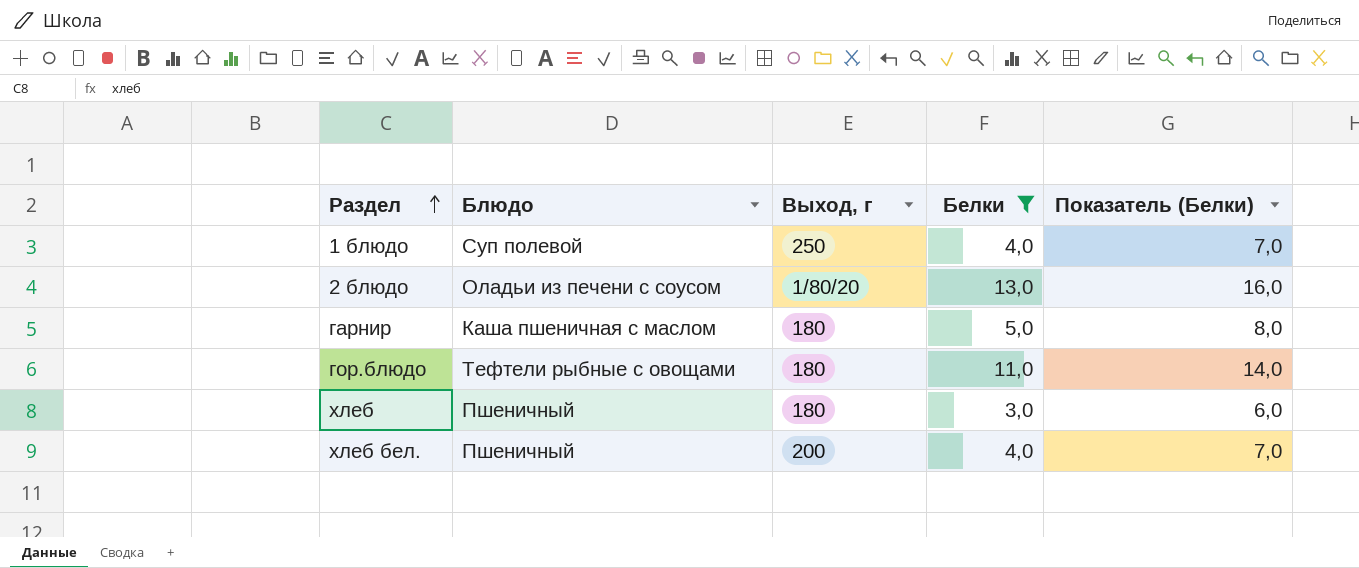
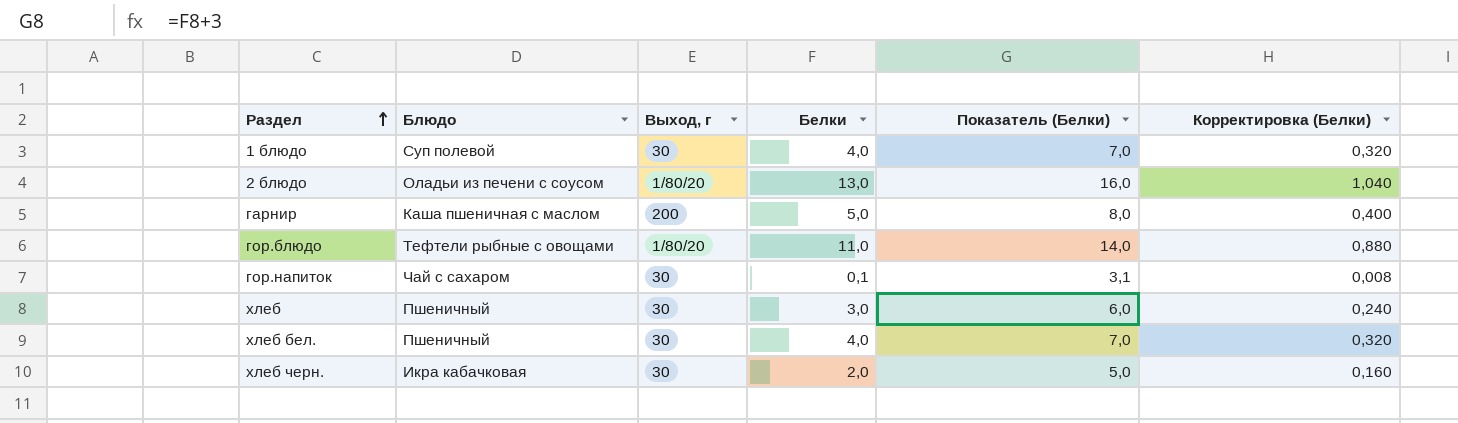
filter: Белки >= 3,0 -> none
column Корректировка (Белки) | formula: none -> [Белки] * 0,08
1 блюдо | Выход, г: 250 -> 30
гарнир | Выход, г: 180 -> 200
гор.блюдо | Выход, г: 180 -> 1/80/20
хлеб | Выход, г: 180 -> 30
хлеб бел. | Выход, г: 200 -> 30

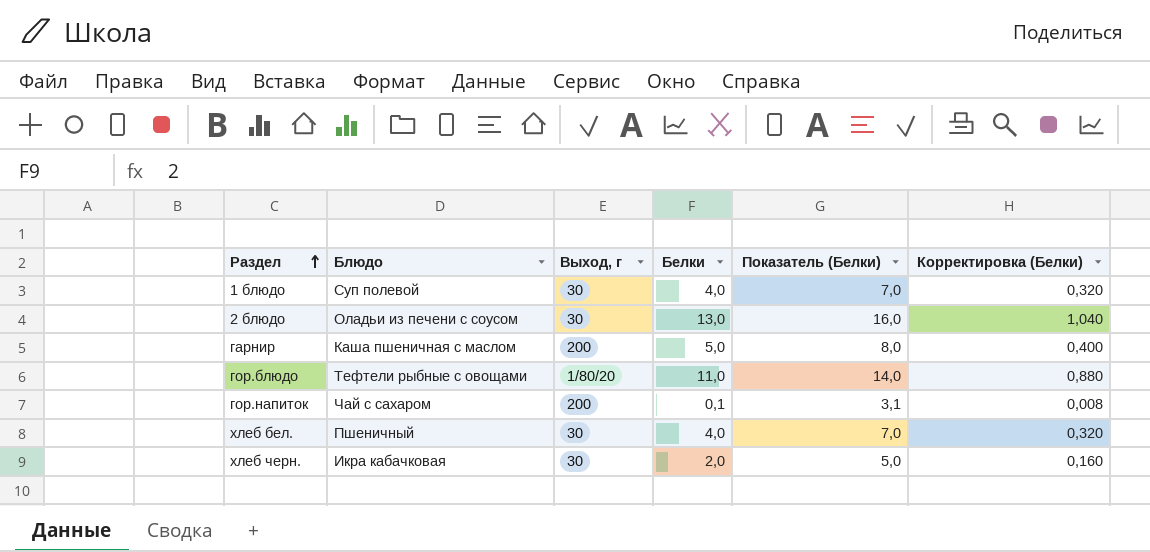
row хлеб: Пшеничный | 30 | 3,0 | 6,0 | 0,240 -> none
2 блюдо | Выход, г: 1/80/20 -> 30
гор.напиток | Выход, г: 30 -> 200

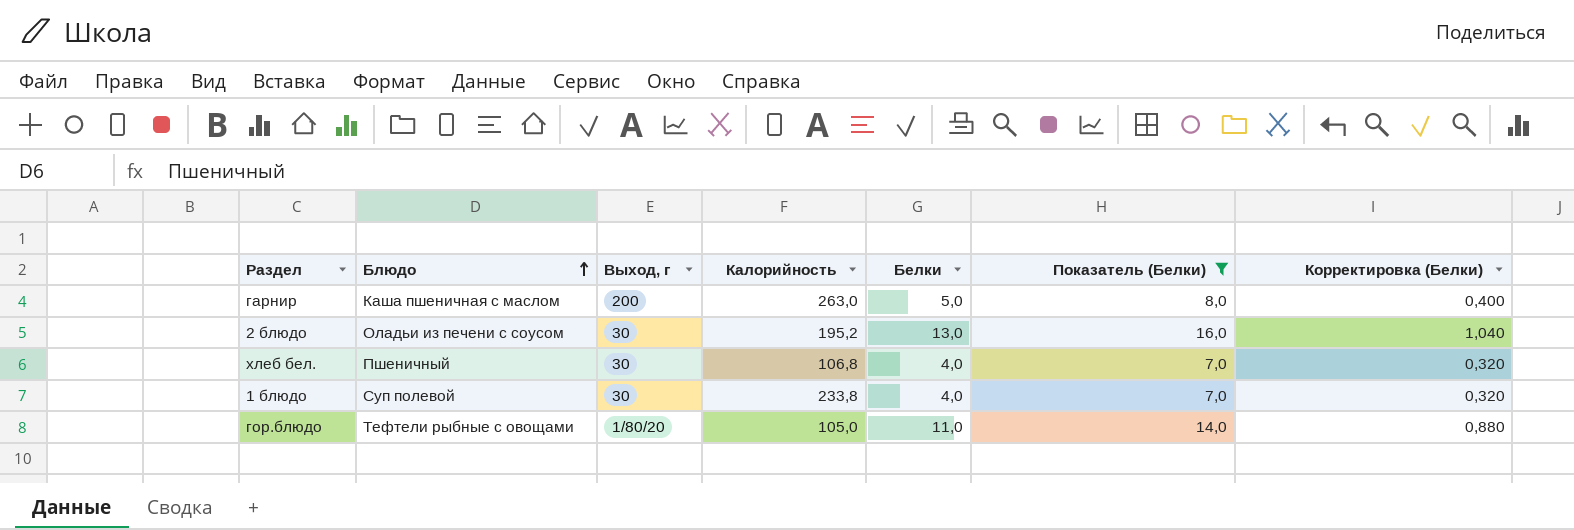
filter: none -> Показатель (Белки) >= 7,0
row order: Раздел ascending -> Блюдо ascending
column Калорийность | position: none -> 4

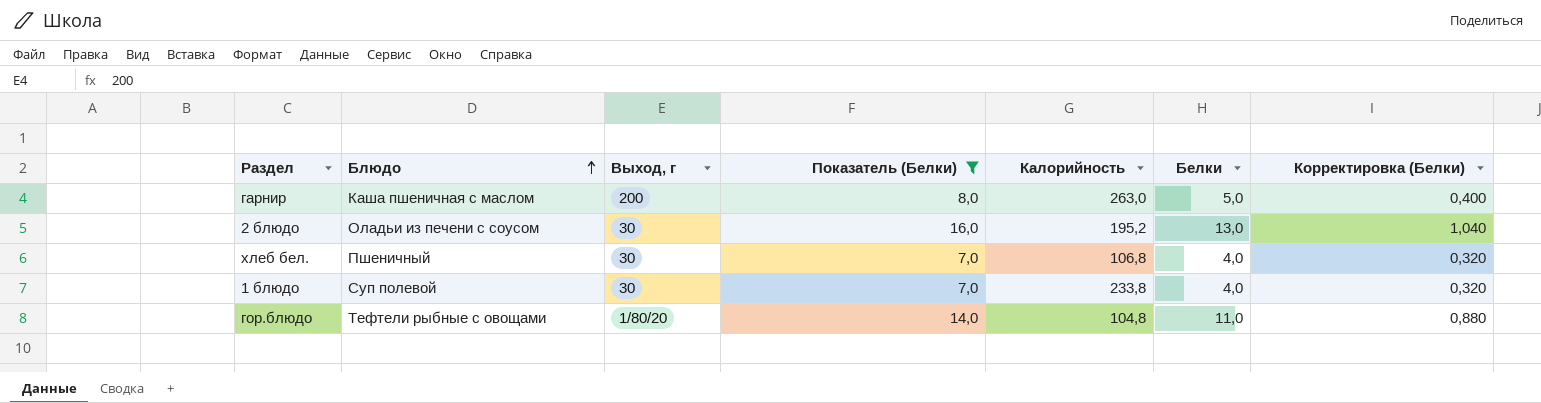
column Показатель (Белки) | position: 6 -> 4
гор.блюдо | Калорийность: 105,0 -> 104,8

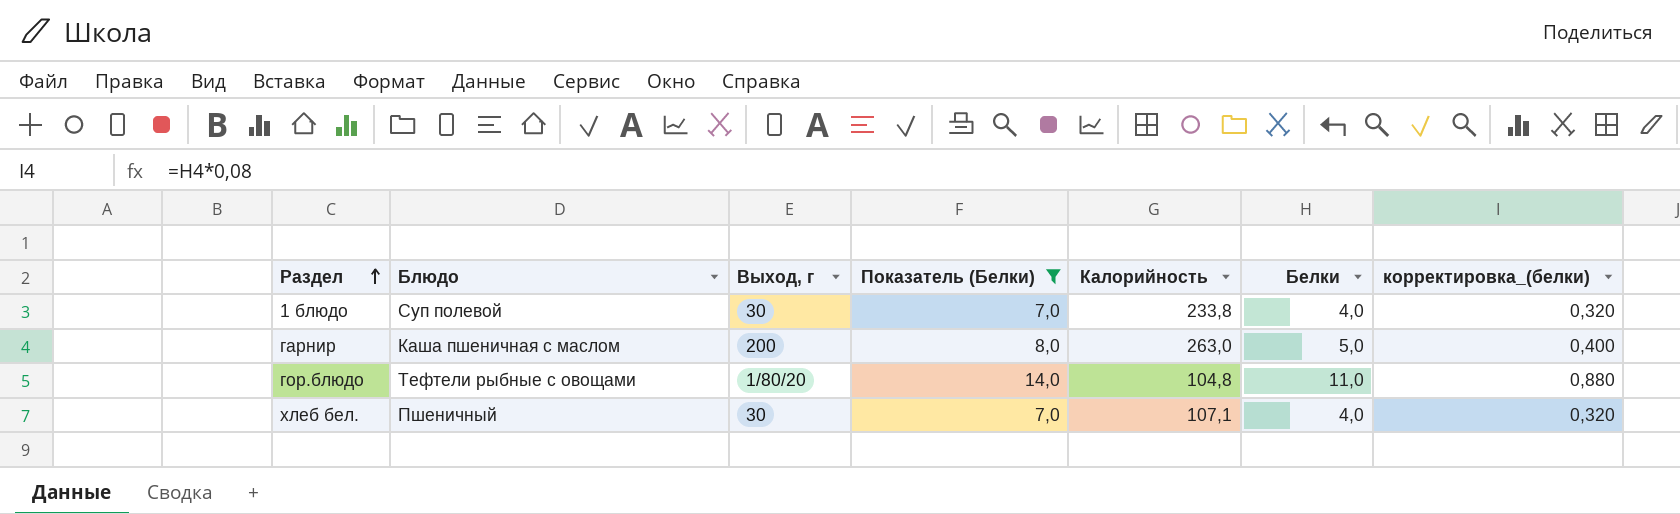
row order: Блюдо ascending -> Раздел ascending
column name: Корректировка (Белки) -> корректировка_(белки)
row 2 блюдо: Оладьи из печени с соусом | 30 | 16,0 | 195,2 | 13,0 | 1,040 -> none
хлеб бел. | Калорийность: 106,8 -> 107,1

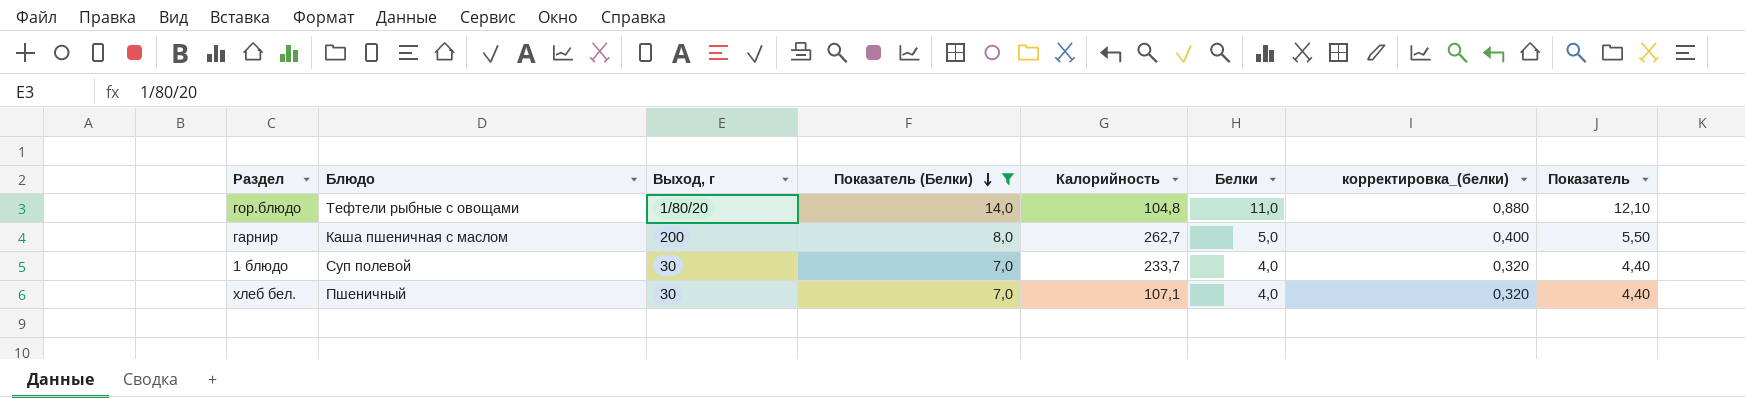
row order: Раздел ascending -> Показатель (Белки) descending
column Показатель | formula: none -> [Белки] * 1,1
гарнир | Калорийность: 263,0 -> 262,7
1 блюдо | Калорийность: 233,8 -> 233,7

